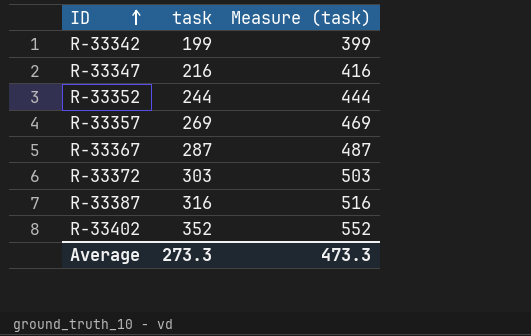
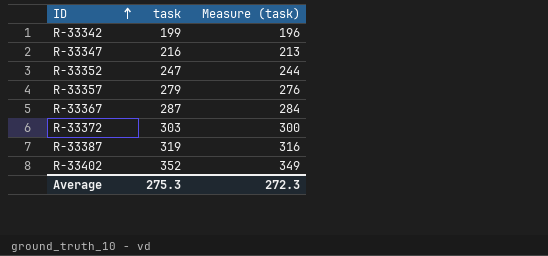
column Measure (task) | formula: [task] + 200 -> [task] - 3
R-33352 | task: 244 -> 247
R-33357 | task: 269 -> 279
R-33387 | task: 316 -> 319
Average | task: 273.3 -> 275.3
Average | Measure (task): 473.3 -> 272.3

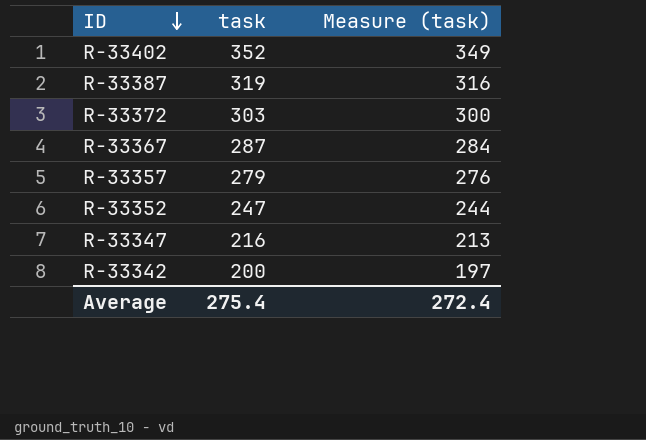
row order: ID ascending -> ID descending
R-33342 | task: 199 -> 200
R-33342 | Measure (task): 196 -> 197
Average | task: 275.3 -> 275.4
Average | Measure (task): 272.3 -> 272.4

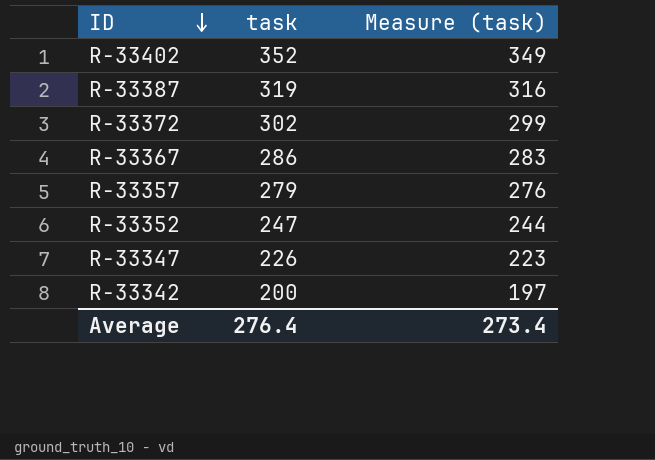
R-33372 | task: 303 -> 302
R-33372 | Measure (task): 300 -> 299
R-33367 | task: 287 -> 286
R-33367 | Measure (task): 284 -> 283
R-33347 | task: 216 -> 226
R-33347 | Measure (task): 213 -> 223
Average | task: 275.4 -> 276.4
Average | Measure (task): 272.4 -> 273.4

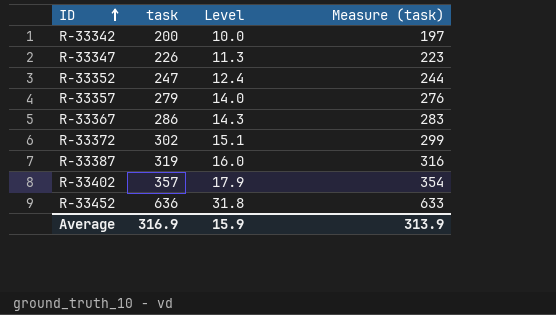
row order: ID descending -> ID ascending
column Level | formula: none -> [task] * 0.05
R-33402 | task: 352 -> 357
R-33402 | Measure (task): 349 -> 354
row R-33452: none -> 636 | 31.8 | 633
Average | task: 276.4 -> 316.9
Average | Measure (task): 273.4 -> 313.9

